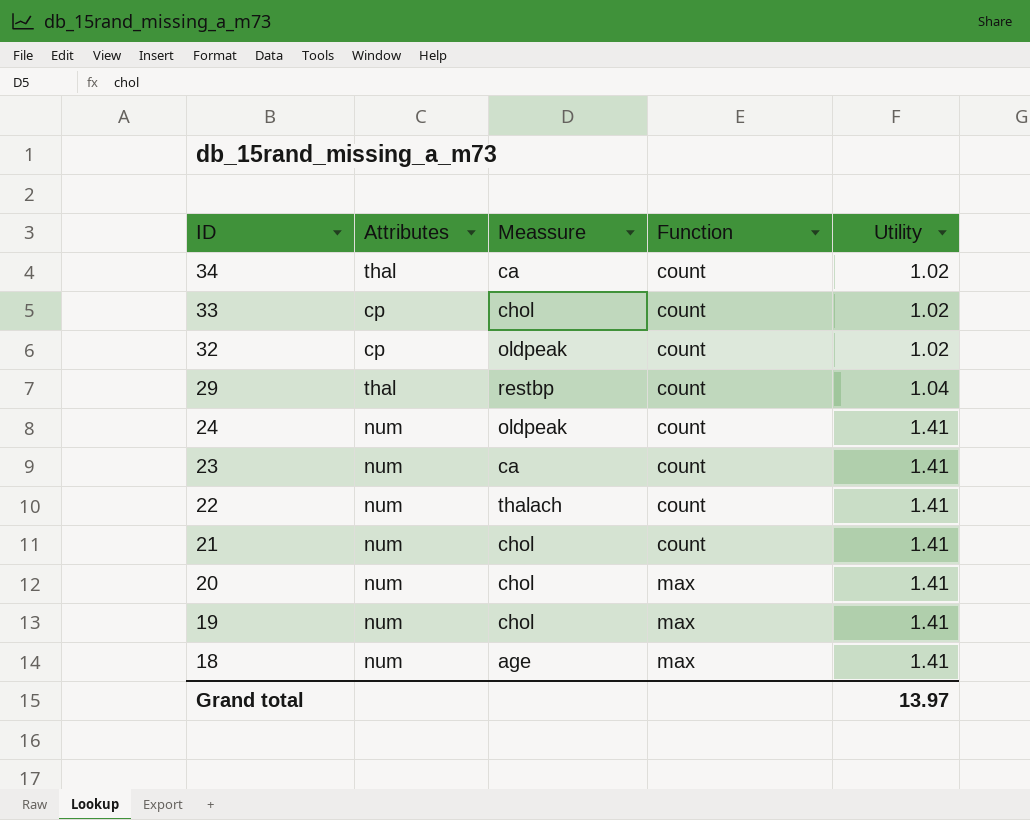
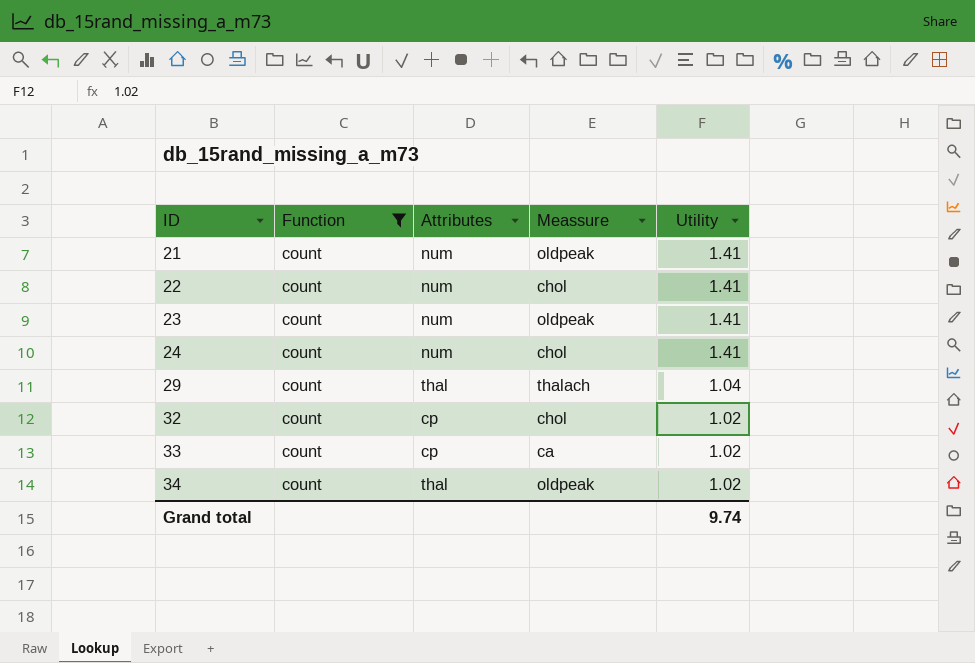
filter: none -> Function = count
row order: ID descending -> ID ascending
column Function | position: 4 -> 2
21 | Meassure: chol -> oldpeak
22 | Meassure: thalach -> chol
23 | Meassure: ca -> oldpeak
24 | Meassure: oldpeak -> chol
29 | Meassure: restbp -> thalach
32 | Meassure: oldpeak -> chol
33 | Meassure: chol -> ca
34 | Meassure: ca -> oldpeak
Grand total | Utility: 13.97 -> 9.74

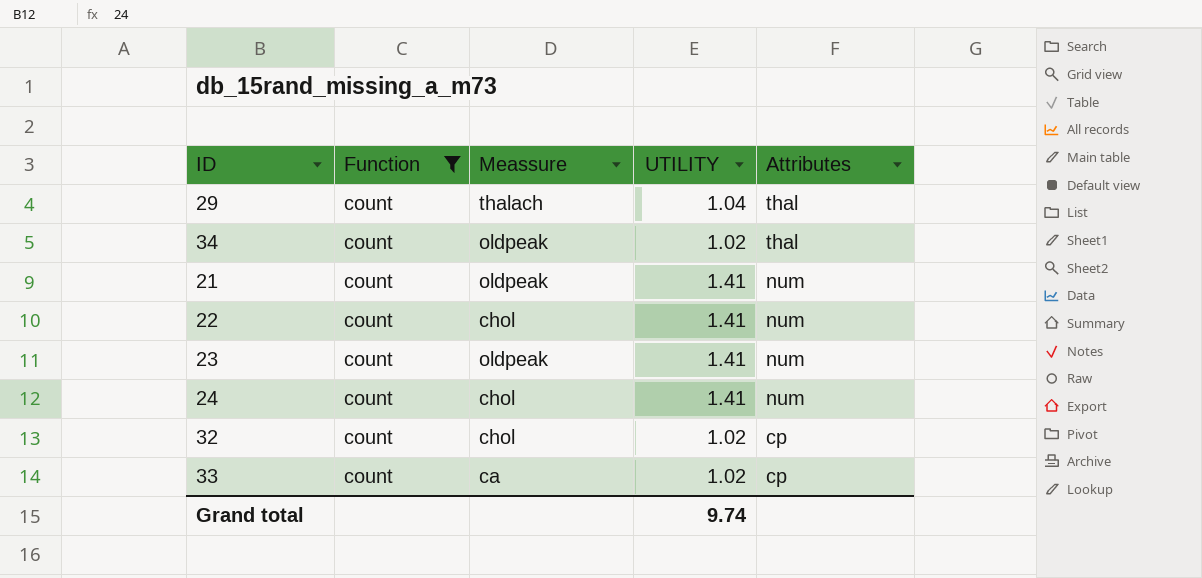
row order: ID ascending -> Attributes descending
column name: Utility -> UTILITY
column Attributes | position: 3 -> 5

